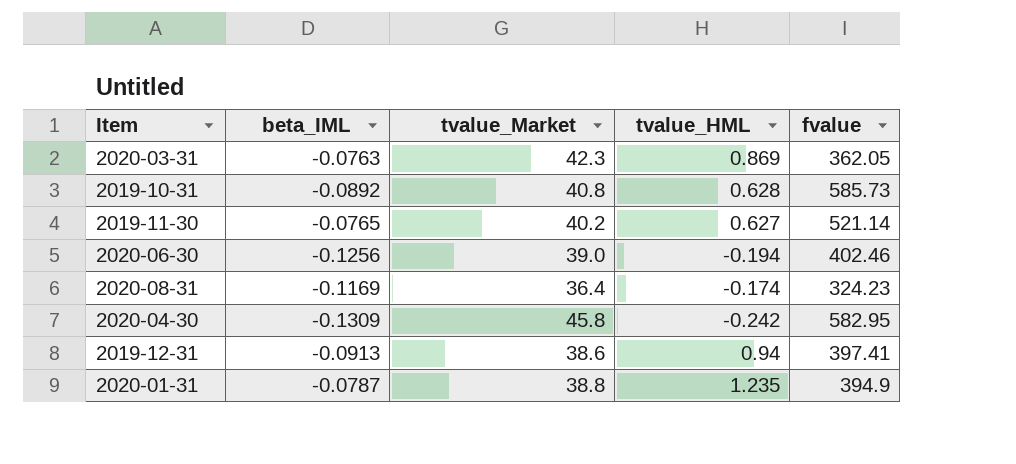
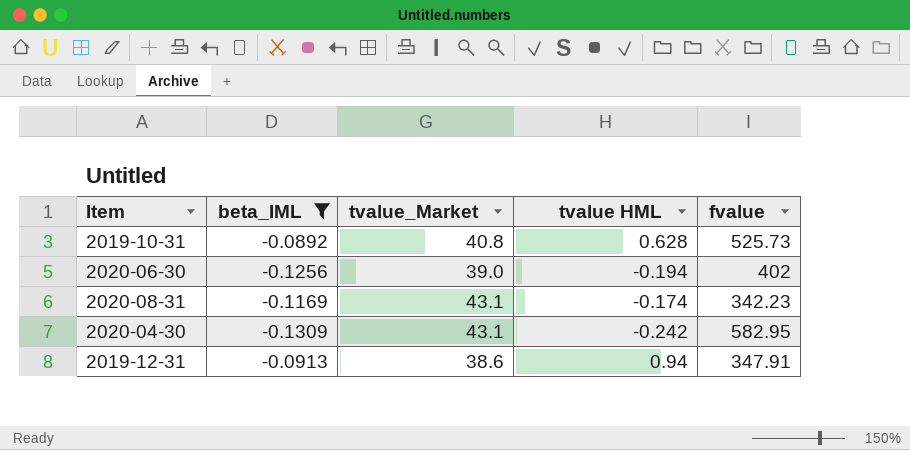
filter: none -> beta_IML <= -0.0892
column name: tvalue_HML -> tvalue HML
2019-10-31 | fvalue: 585.73 -> 525.73
2020-06-30 | fvalue: 402.46 -> 402
2020-08-31 | tvalue_Market: 36.4 -> 43.1
2020-08-31 | fvalue: 324.23 -> 342.23
2020-04-30 | tvalue_Market: 45.8 -> 43.1
2019-12-31 | fvalue: 397.41 -> 347.91

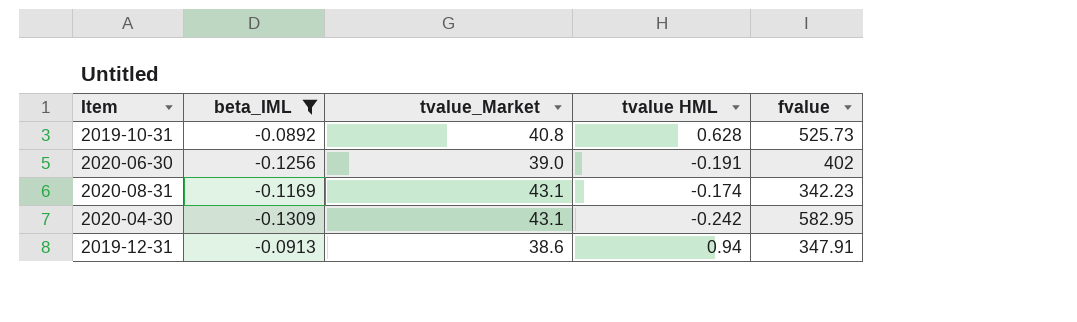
2020-06-30 | tvalue HML: -0.194 -> -0.191

